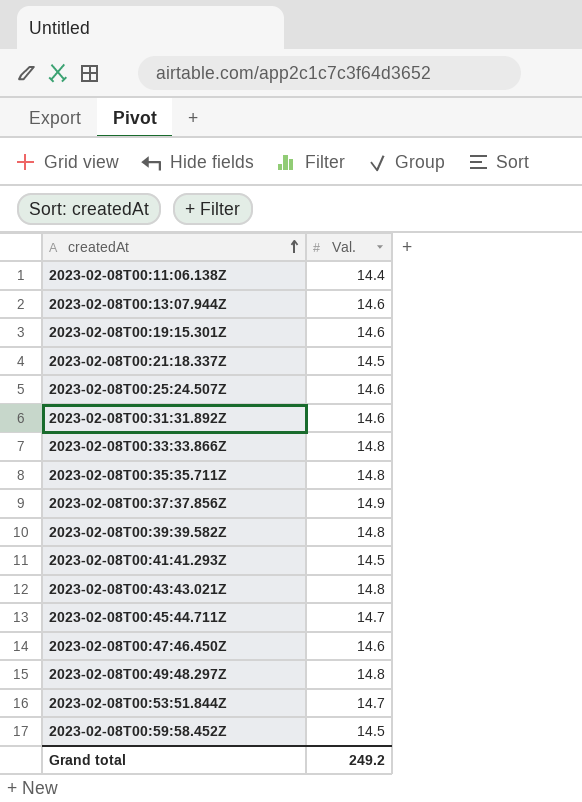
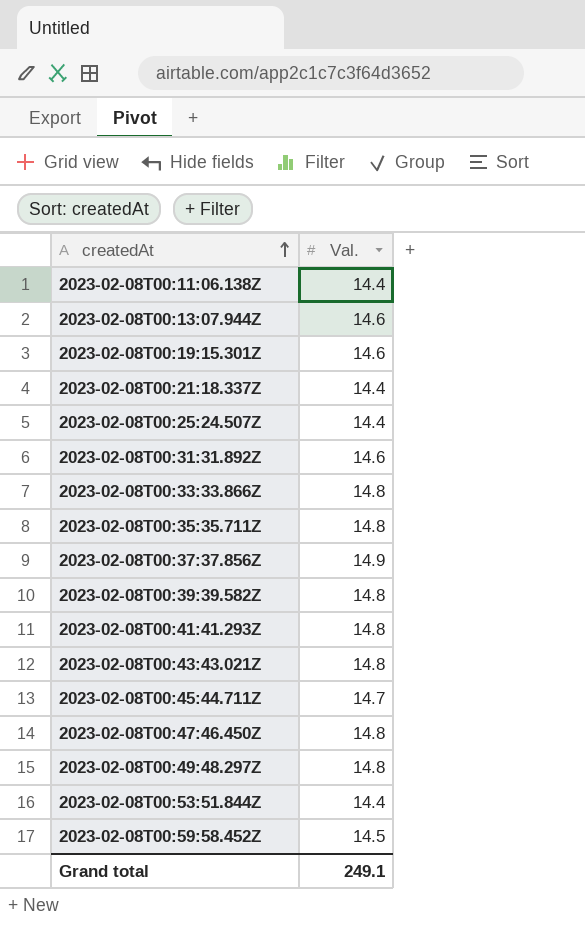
2023-02-08T00:21:18.337Z | Val.: 14.5 -> 14.4
2023-02-08T00:25:24.507Z | Val.: 14.6 -> 14.4
2023-02-08T00:41:41.293Z | Val.: 14.5 -> 14.8
2023-02-08T00:47:46.450Z | Val.: 14.6 -> 14.8
2023-02-08T00:53:51.844Z | Val.: 14.7 -> 14.4
Grand total | Val.: 249.2 -> 249.1

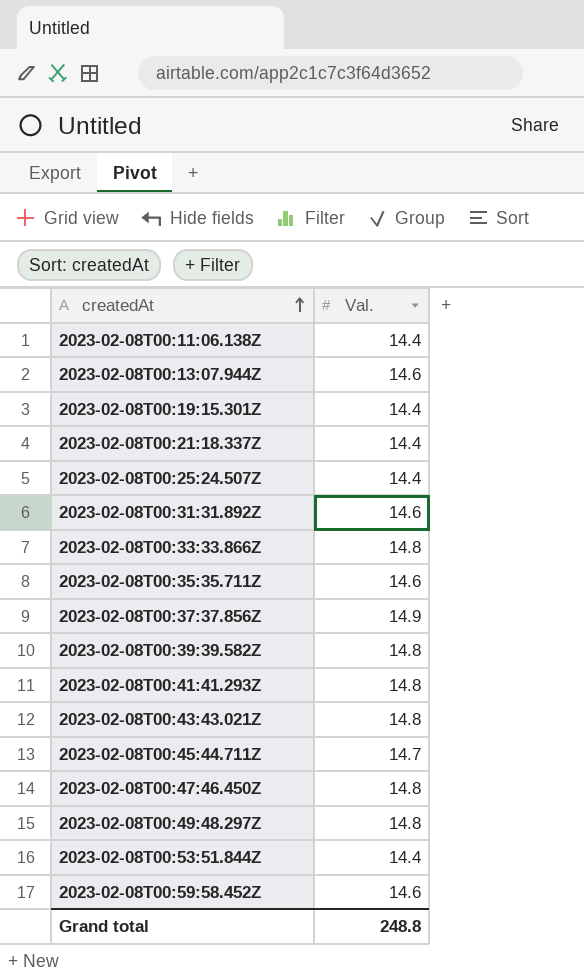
2023-02-08T00:19:15.301Z | Val.: 14.6 -> 14.4
2023-02-08T00:35:35.711Z | Val.: 14.8 -> 14.6
2023-02-08T00:59:58.452Z | Val.: 14.5 -> 14.6
Grand total | Val.: 249.1 -> 248.8

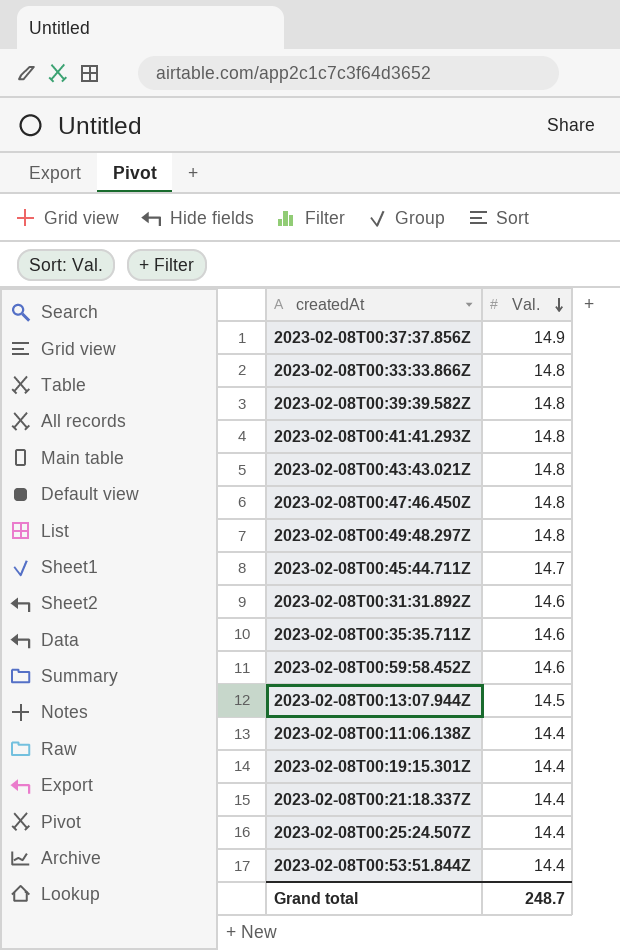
row order: createdAt ascending -> Val. descending
2023-02-08T00:13:07.944Z | Val.: 14.6 -> 14.5
Grand total | Val.: 248.8 -> 248.7

